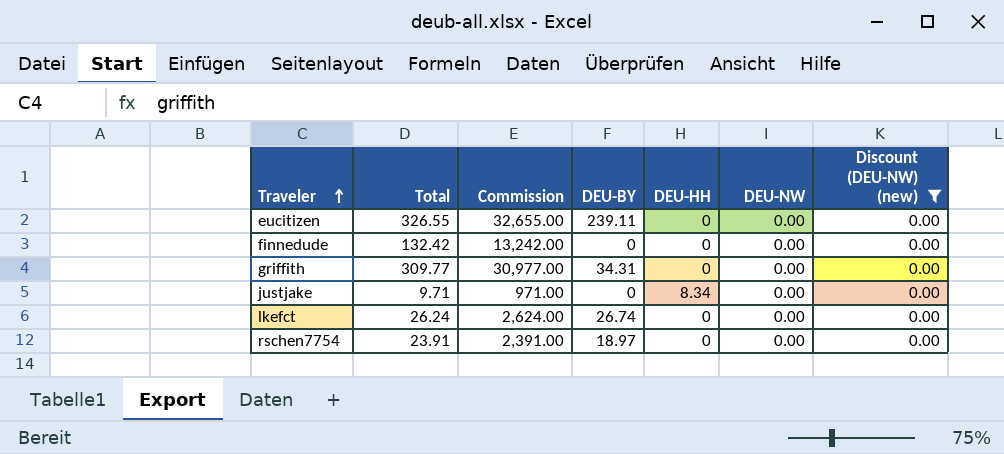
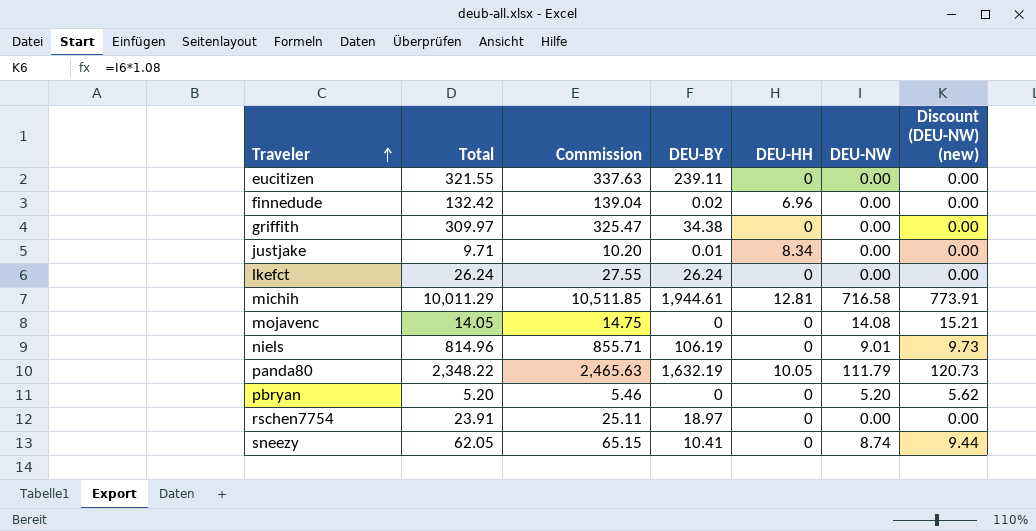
filter: Discount (DEU-NW) (new) = 0.00 -> none
column Commission | formula: [Total] * 100 -> [Total] * 1.05
eucitizen | Total: 326.55 -> 321.55
finnedude | DEU-BY: 0 -> 0.02
finnedude | DEU-HH: 0 -> 6.96
griffith | Total: 309.77 -> 309.97
griffith | DEU-BY: 34.31 -> 34.38
justjake | DEU-BY: 0 -> 0.01
lkefct | DEU-BY: 26.74 -> 26.24

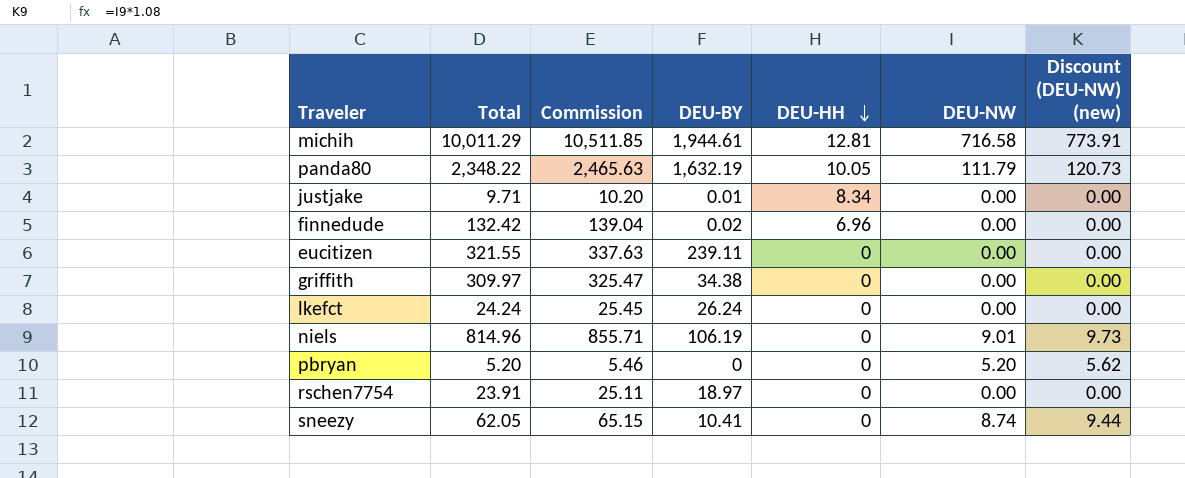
row order: Traveler ascending -> DEU-HH descending
row mojavenc: 14.05 | 14.75 | 0 | 0 | 14.08 | 15.21 -> none
lkefct | Total: 26.24 -> 24.24
lkefct | Commission: 27.55 -> 25.45

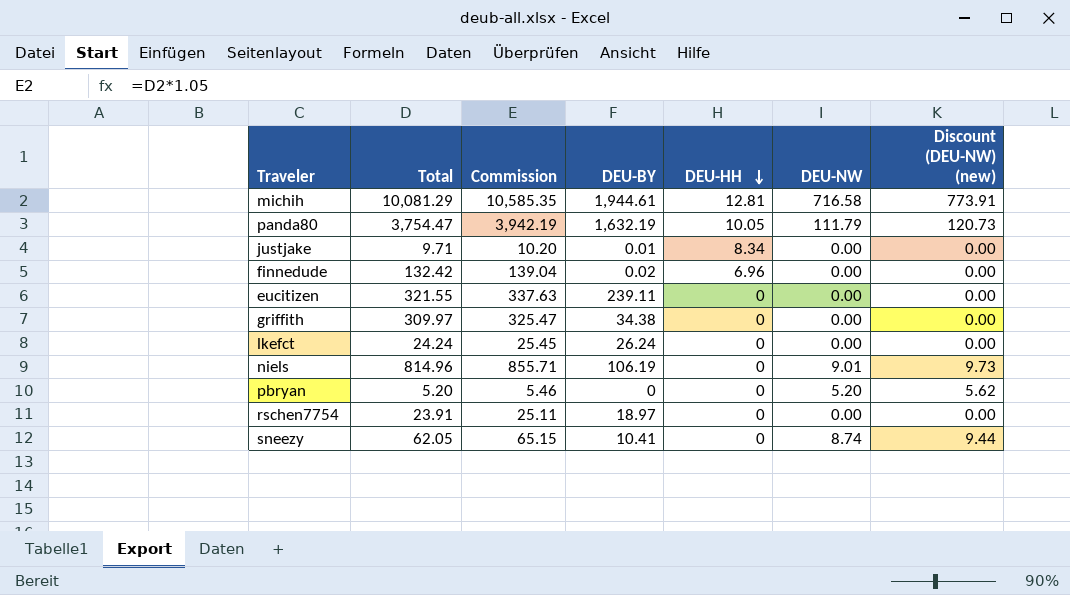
michih | Total: 10,011.29 -> 10,081.29
michih | Commission: 10,511.85 -> 10,585.35
panda80 | Total: 2,348.22 -> 3,754.47
panda80 | Commission: 2,465.63 -> 3,942.19

